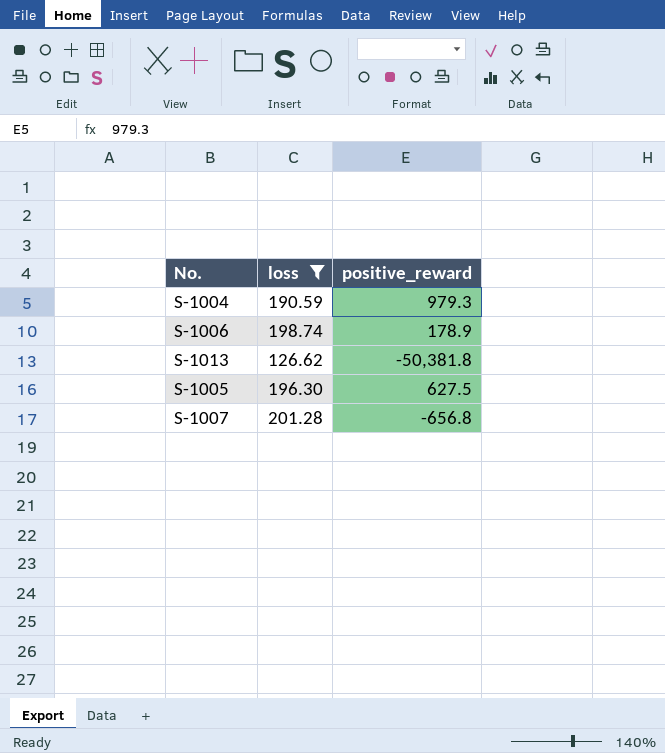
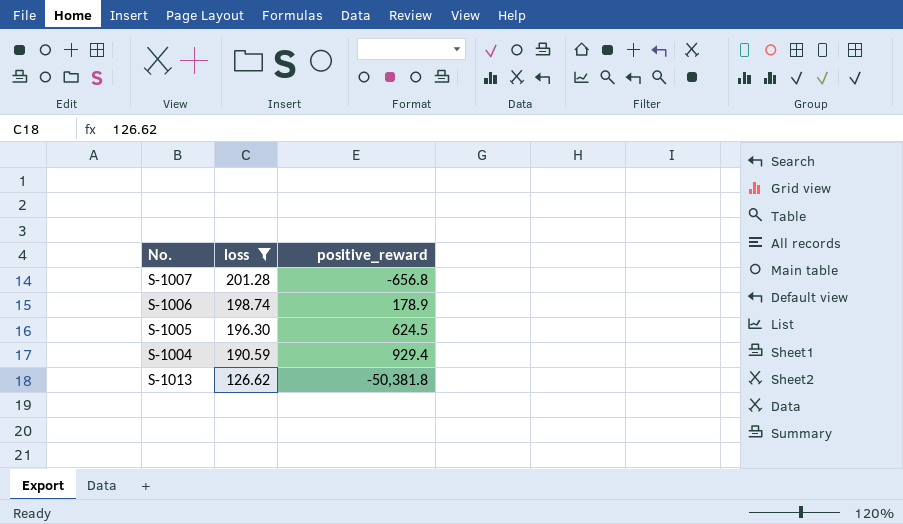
row order: none -> loss descending
S-1005 | positive_reward: 627.5 -> 624.5
S-1004 | positive_reward: 979.3 -> 929.4

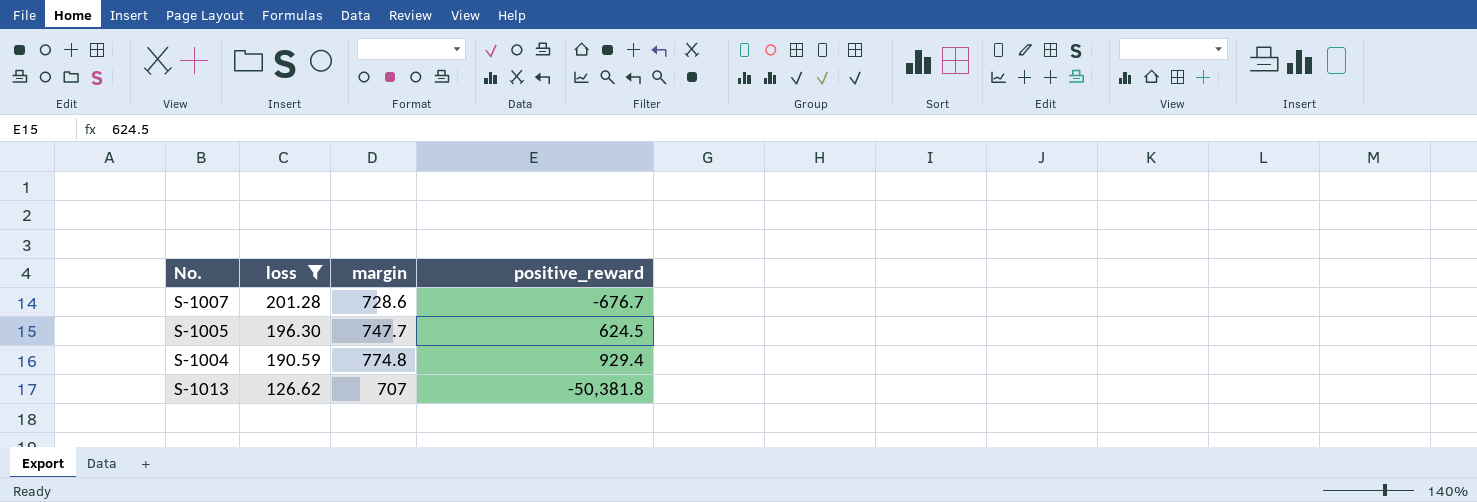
column margin | position: none -> 3
row S-1006: 198.74 | 178.9 -> none
S-1007 | positive_reward: -656.8 -> -676.7

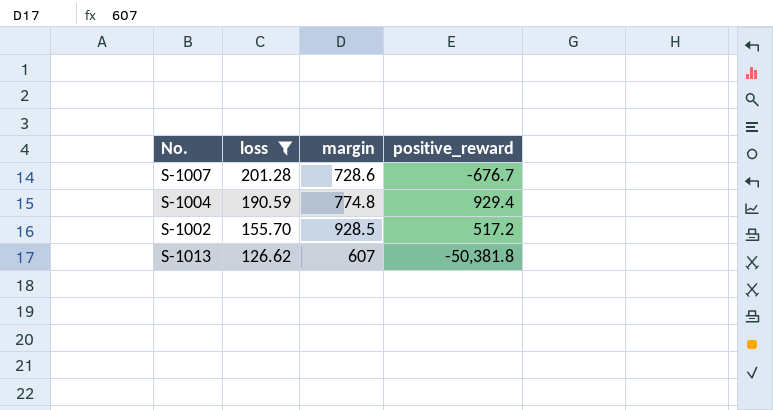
row S-1005: 196.30 | 747.7 | 624.5 -> none
row S-1002: none -> 155.70 | 928.5 | 517.2
S-1013 | margin: 707 -> 607

